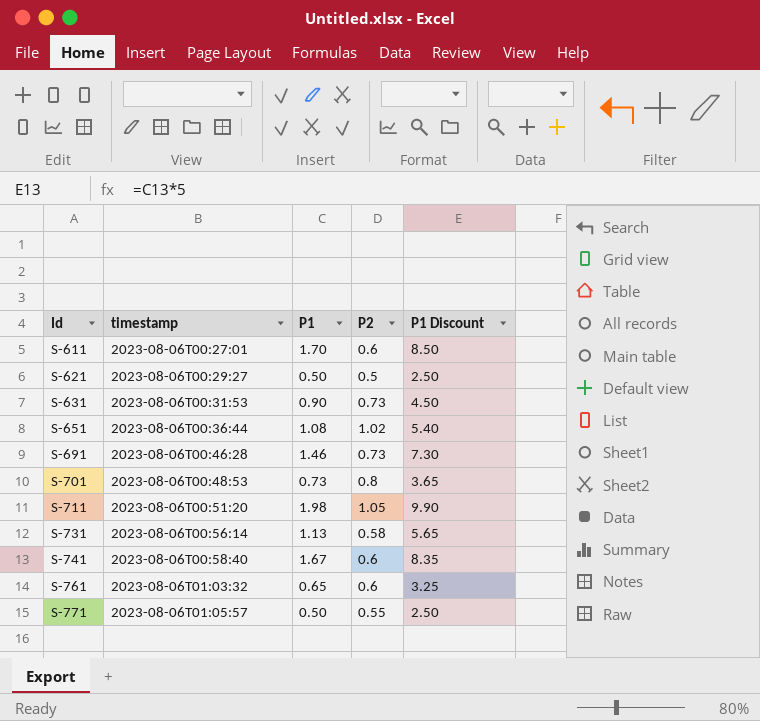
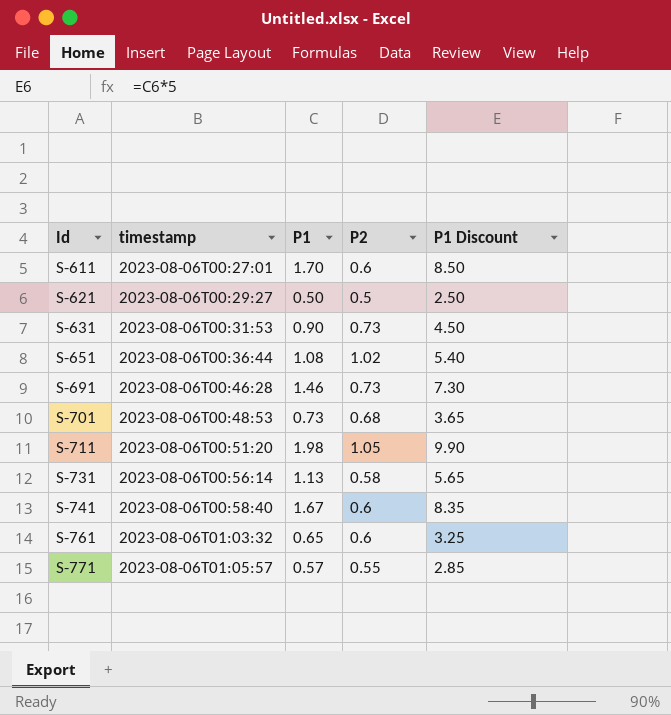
S-701 | P2: 0.8 -> 0.68
S-771 | P1: 0.50 -> 0.57
S-771 | P1 Discount: 2.50 -> 2.85

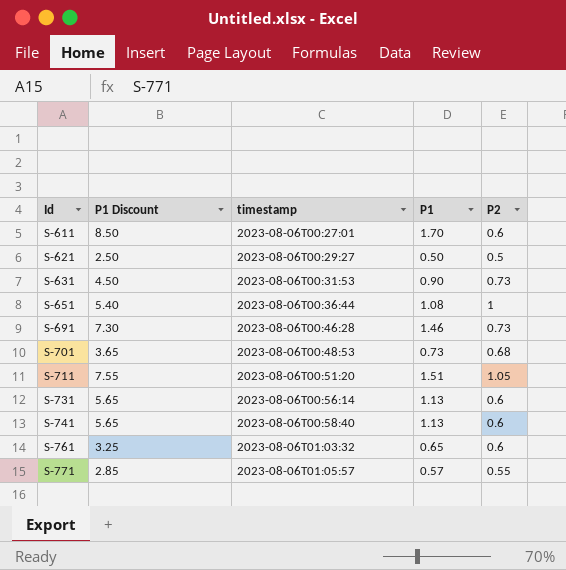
column P1 Discount | position: 5 -> 2
S-651 | P2: 1.02 -> 1
S-711 | P1 Discount: 9.90 -> 7.55
S-711 | P1: 1.98 -> 1.51
S-731 | P2: 0.58 -> 0.6
S-741 | P1 Discount: 8.35 -> 5.65
S-741 | P1: 1.67 -> 1.13

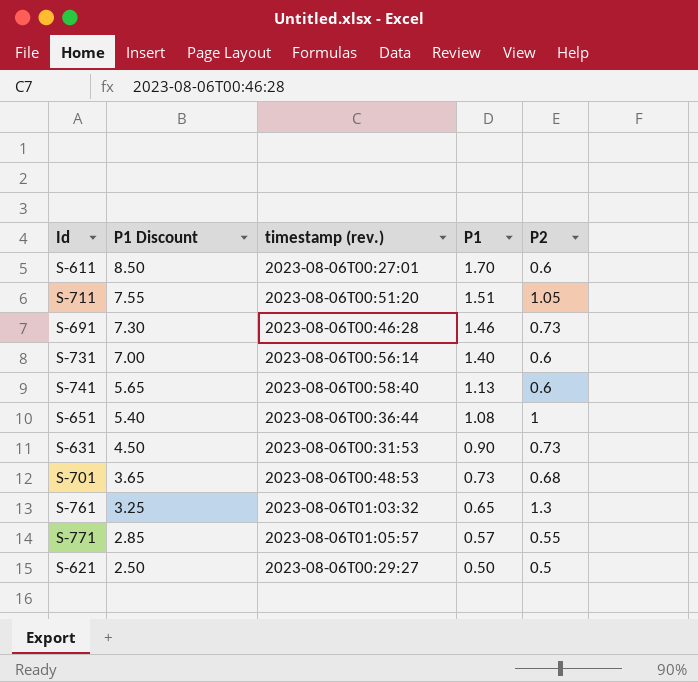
row order: Id ascending -> P1 Discount descending
column name: timestamp -> timestamp (rev.)
S-731 | P1 Discount: 5.65 -> 7.00
S-731 | P1: 1.13 -> 1.40
S-761 | P2: 0.6 -> 1.3

